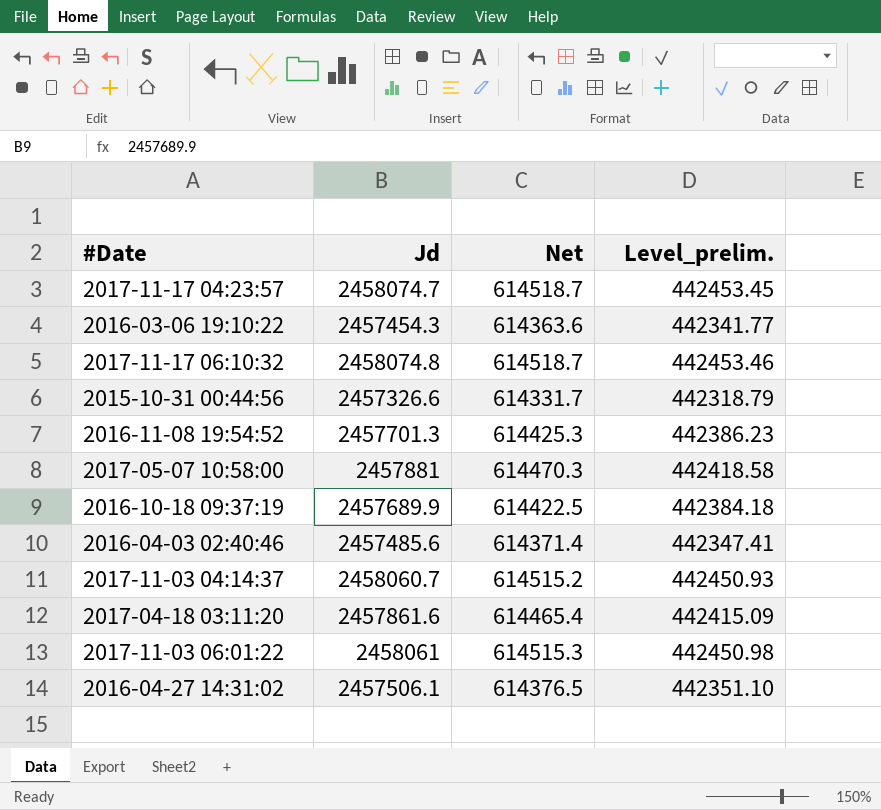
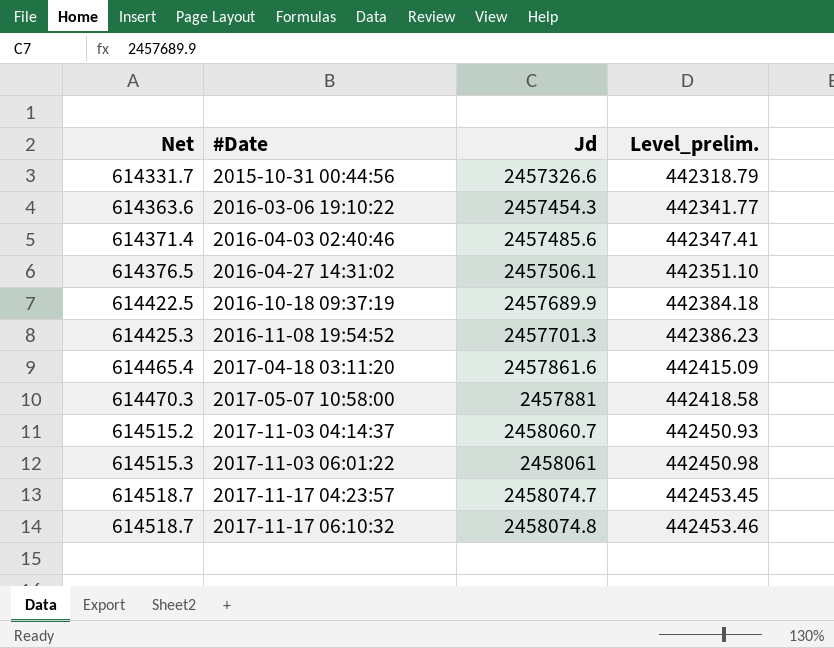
row order: none -> Net ascending
column Net | position: 3 -> 1

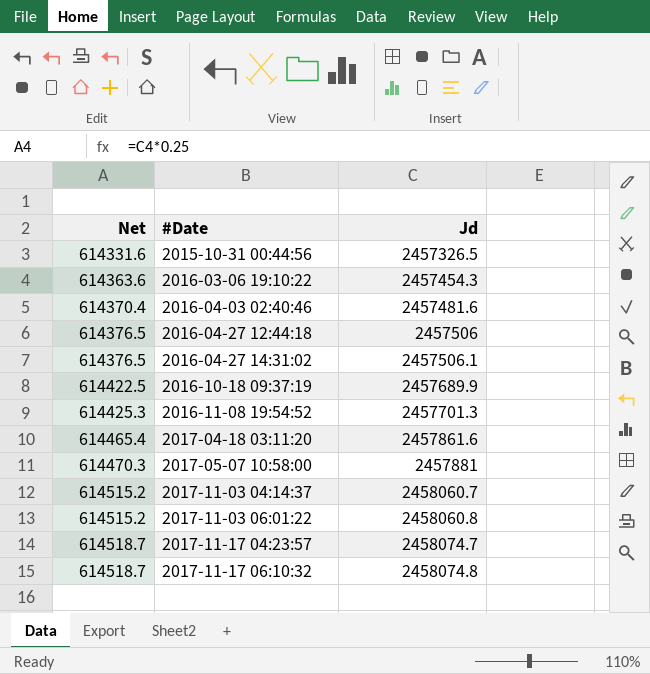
column Level_prelim. | formula: [Jd] * 0.18 -> none
2015-10-31 00:44:56 | Net: 614331.7 -> 614331.6
2015-10-31 00:44:56 | Jd: 2457326.6 -> 2457326.5
2016-04-03 02:40:46 | Net: 614371.4 -> 614370.4
2016-04-03 02:40:46 | Jd: 2457485.6 -> 2457481.6
row 2016-04-27 12:44:18: none -> 614376.5 | 2457506
2017-11-03 06:01:22 | Net: 614515.3 -> 614515.2
2017-11-03 06:01:22 | Jd: 2458061 -> 2458060.8

